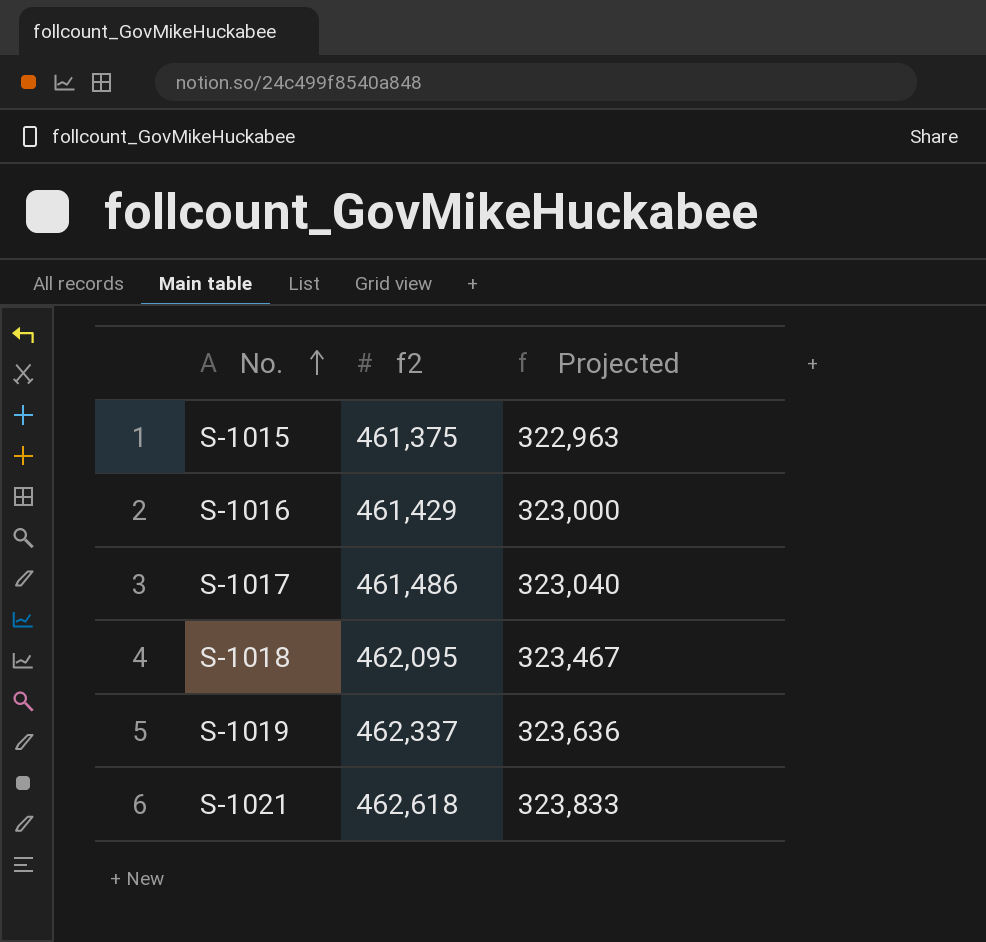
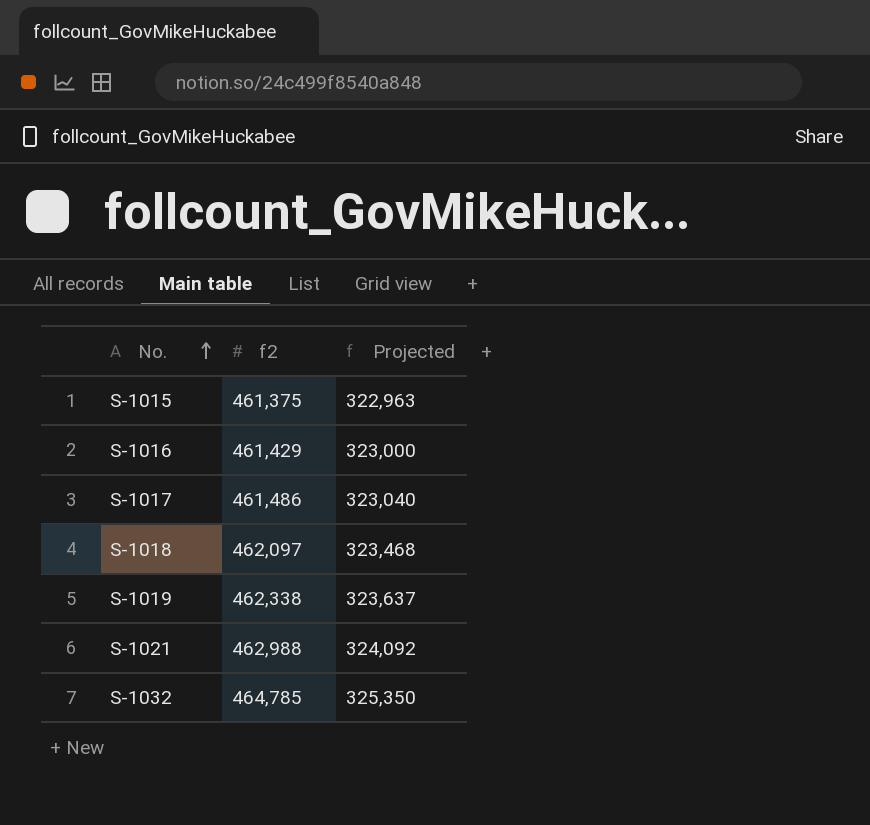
S-1018 | f2: 462,095 -> 462,097
S-1018 | Projected: 323,467 -> 323,468
S-1019 | f2: 462,337 -> 462,338
S-1019 | Projected: 323,636 -> 323,637
S-1021 | f2: 462,618 -> 462,988
S-1021 | Projected: 323,833 -> 324,092
row S-1032: none -> 464,785 | 325,350

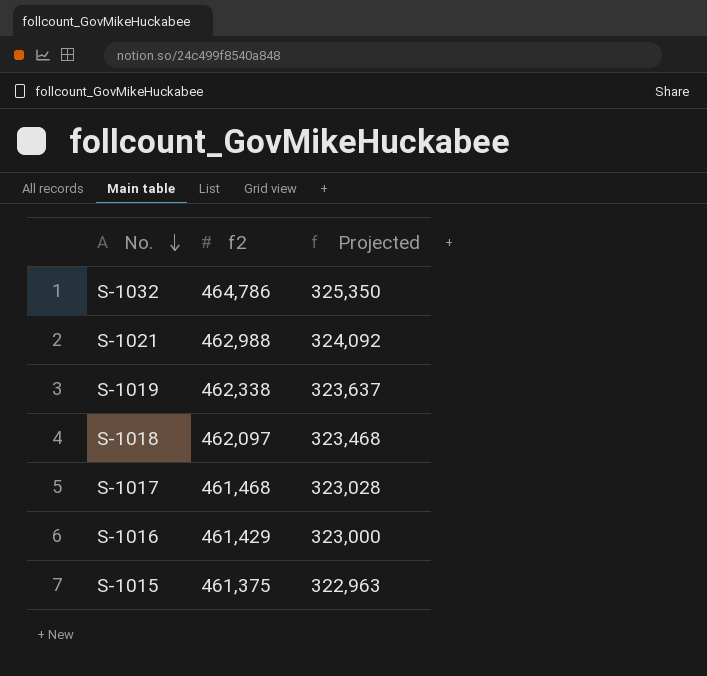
row order: No. ascending -> No. descending
S-1032 | f2: 464,785 -> 464,786
S-1017 | f2: 461,486 -> 461,468
S-1017 | Projected: 323,040 -> 323,028

